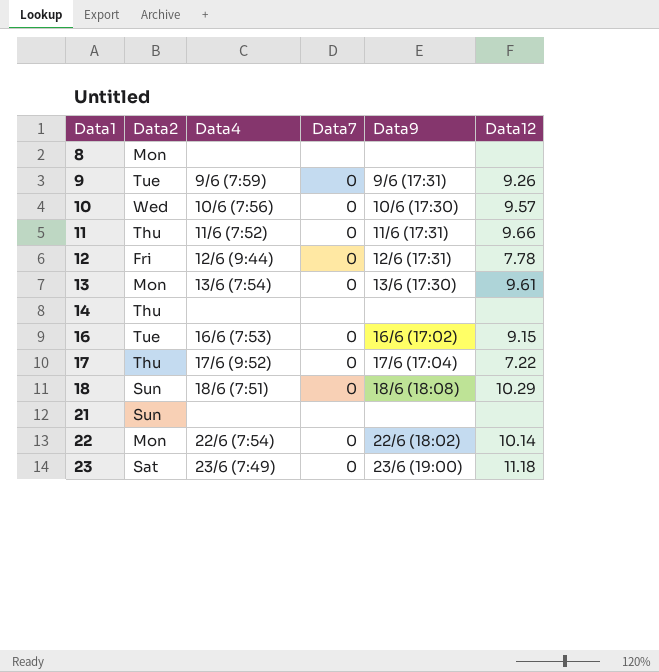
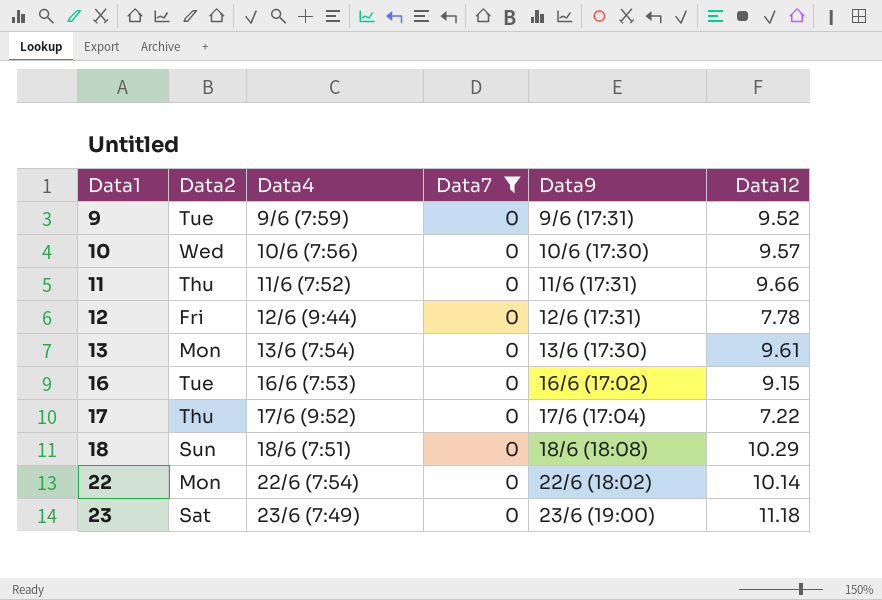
filter: none -> Data7 = 0
9 | Data12: 9.26 -> 9.52

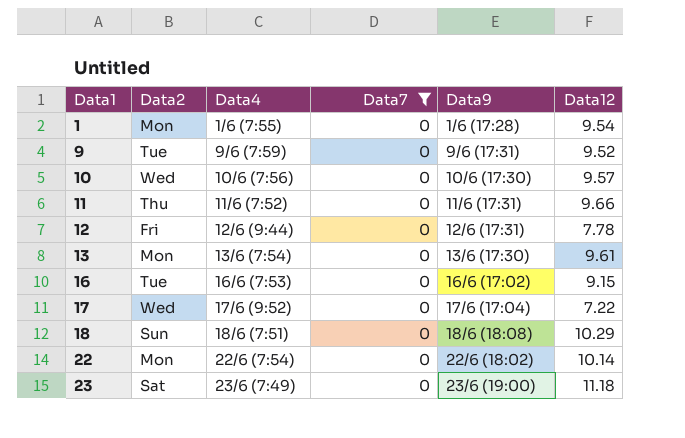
row 1: none -> Mon | 1/6 (7:55) | 0 | 1/6 (17:28) | 9.54
17 | Data2: Thu -> Wed

